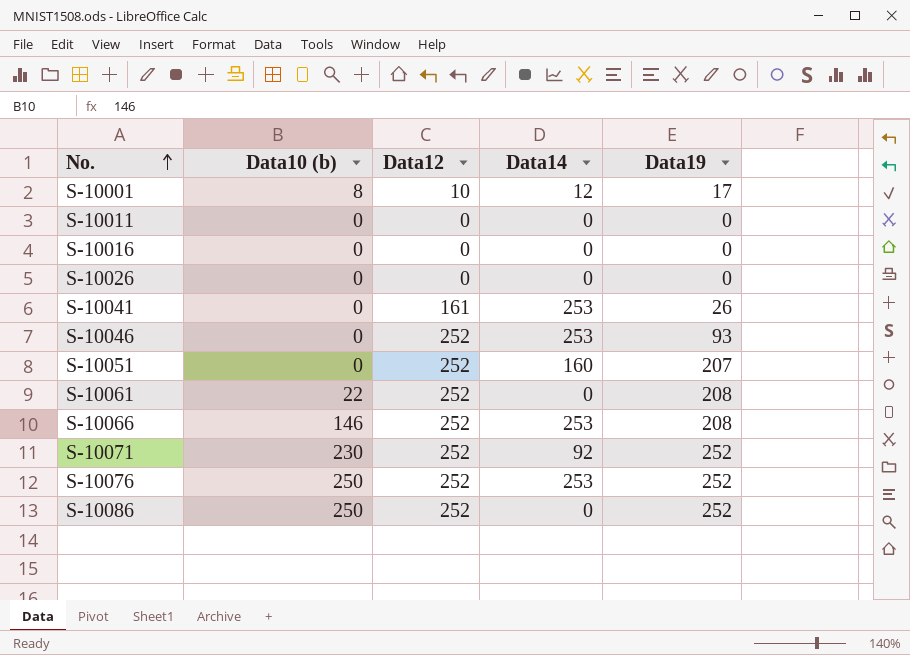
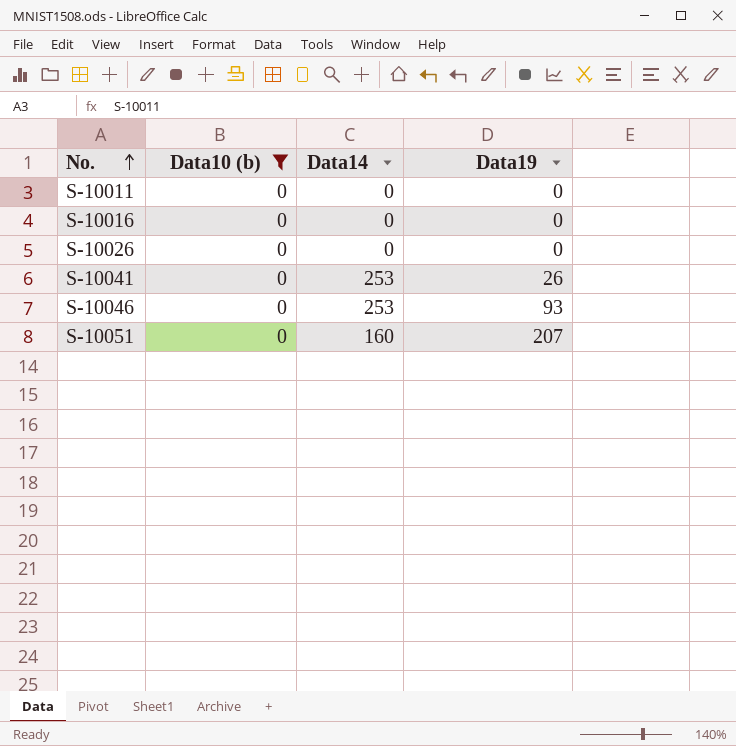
filter: none -> Data10 (b) = 0
column Data12 | position: 3 -> none

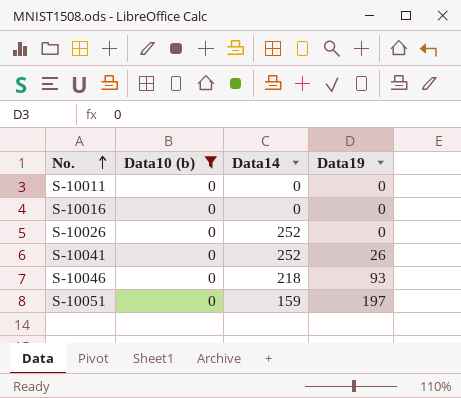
S-10026 | Data14: 0 -> 252
S-10041 | Data14: 253 -> 252
S-10046 | Data14: 253 -> 218
S-10051 | Data14: 160 -> 159
S-10051 | Data19: 207 -> 197

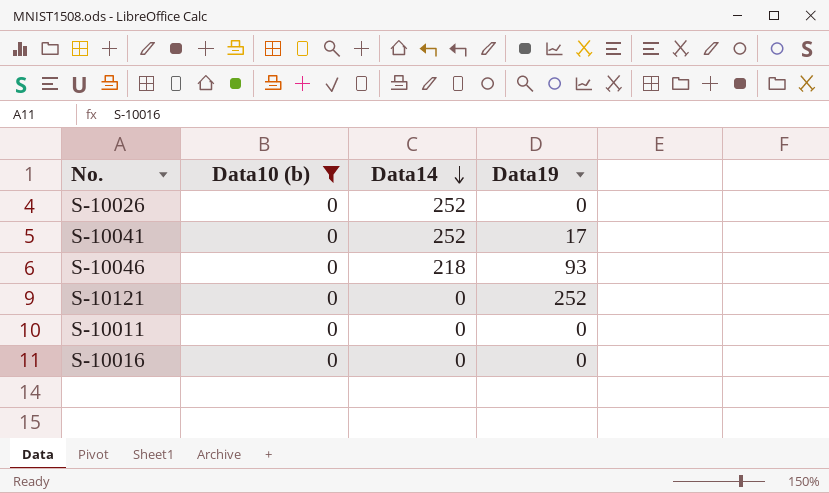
row order: No. ascending -> Data14 descending
row S-10051: 0 | 159 | 197 -> none
S-10041 | Data19: 26 -> 17
row S-10121: none -> 0 | 0 | 252

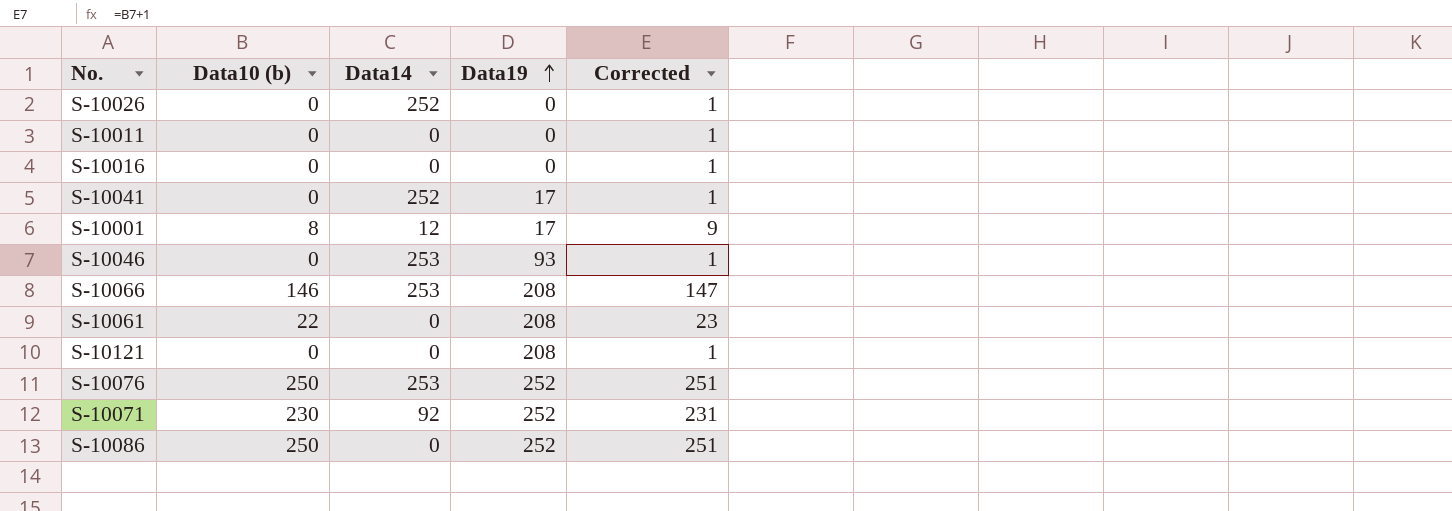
filter: Data10 (b) = 0 -> none
row order: Data14 descending -> Data19 ascending
column Corrected | formula: none -> [Data10 (b)] + 1
S-10046 | Data14: 218 -> 253
S-10121 | Data19: 252 -> 208

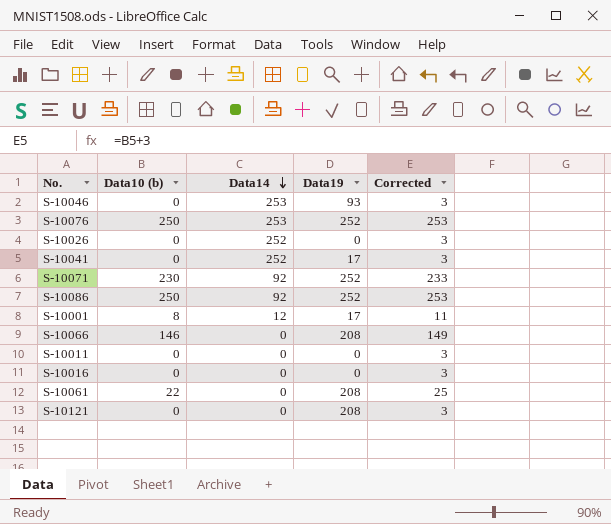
row order: Data19 ascending -> Data14 descending
column Corrected | formula: [Data10 (b)] + 1 -> [Data10 (b)] + 3
S-10086 | Data14: 0 -> 92
S-10066 | Data14: 253 -> 0

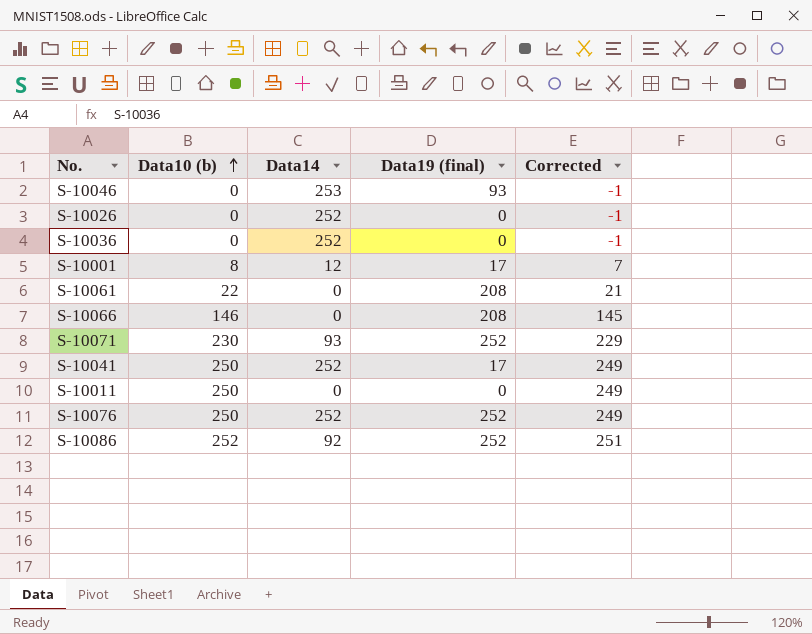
row order: Data14 descending -> Data10 (b) ascending
column name: Data19 -> Data19 (final)
column Corrected | formula: [Data10 (b)] + 3 -> [Data10 (b)] - 1
row S-10016: 0 | 0 | 0 | 3 -> none
row S-10121: 0 | 0 | 208 | 3 -> none
row S-10036: none -> 0 | 252 | 0 | -1
S-10071 | Data14: 92 -> 93
S-10041 | Data10 (b): 0 -> 250
S-10011 | Data10 (b): 0 -> 250
S-10076 | Data14: 253 -> 252
S-10086 | Data10 (b): 250 -> 252

